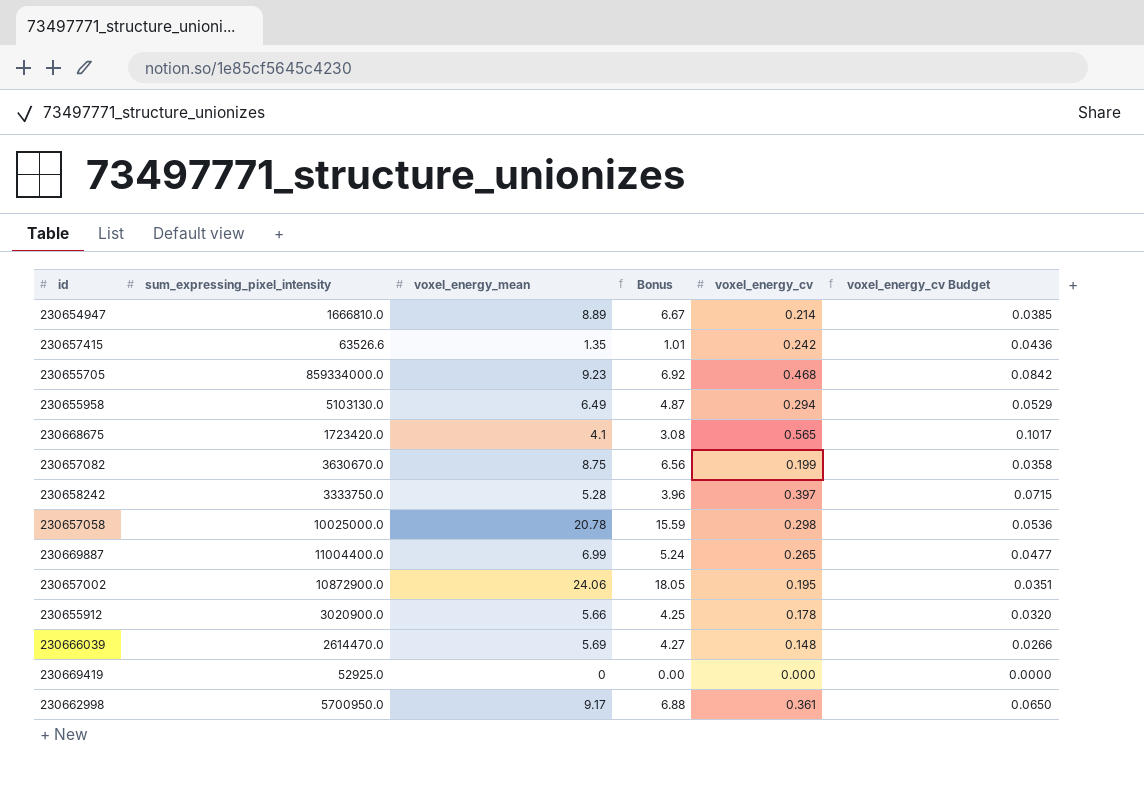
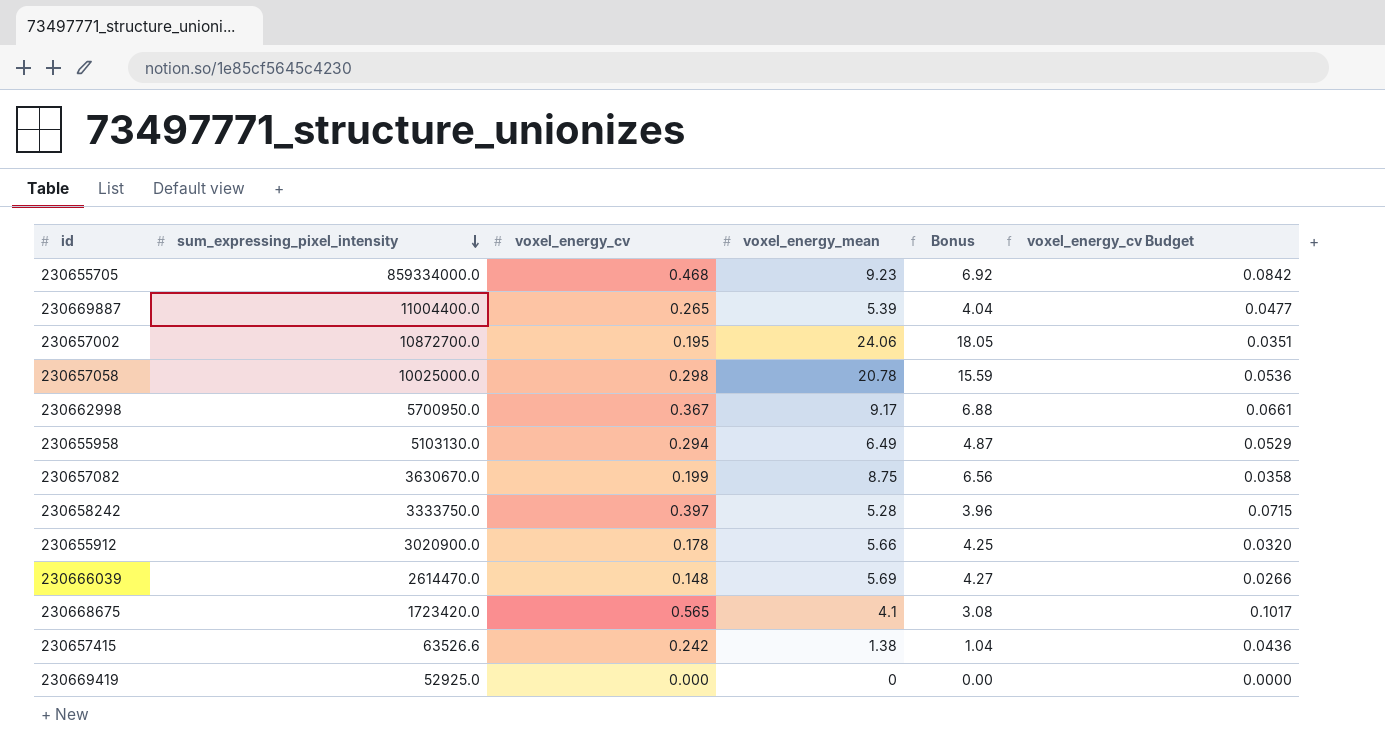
row order: none -> sum_expressing_pixel_intensity descending
column voxel_energy_cv | position: 5 -> 3
row 230654947: 1666810.0 | 8.89 | 6.67 | 0.214 | 0.0385 -> none
230669887 | voxel_energy_mean: 6.99 -> 5.39
230669887 | Bonus: 5.24 -> 4.04
230657002 | sum_expressing_pixel_intensity: 10872900.0 -> 10872700.0
230662998 | voxel_energy_cv: 0.361 -> 0.367
230662998 | voxel_energy_cv Budget: 0.0650 -> 0.0661
230657415 | voxel_energy_mean: 1.35 -> 1.38
230657415 | Bonus: 1.01 -> 1.04

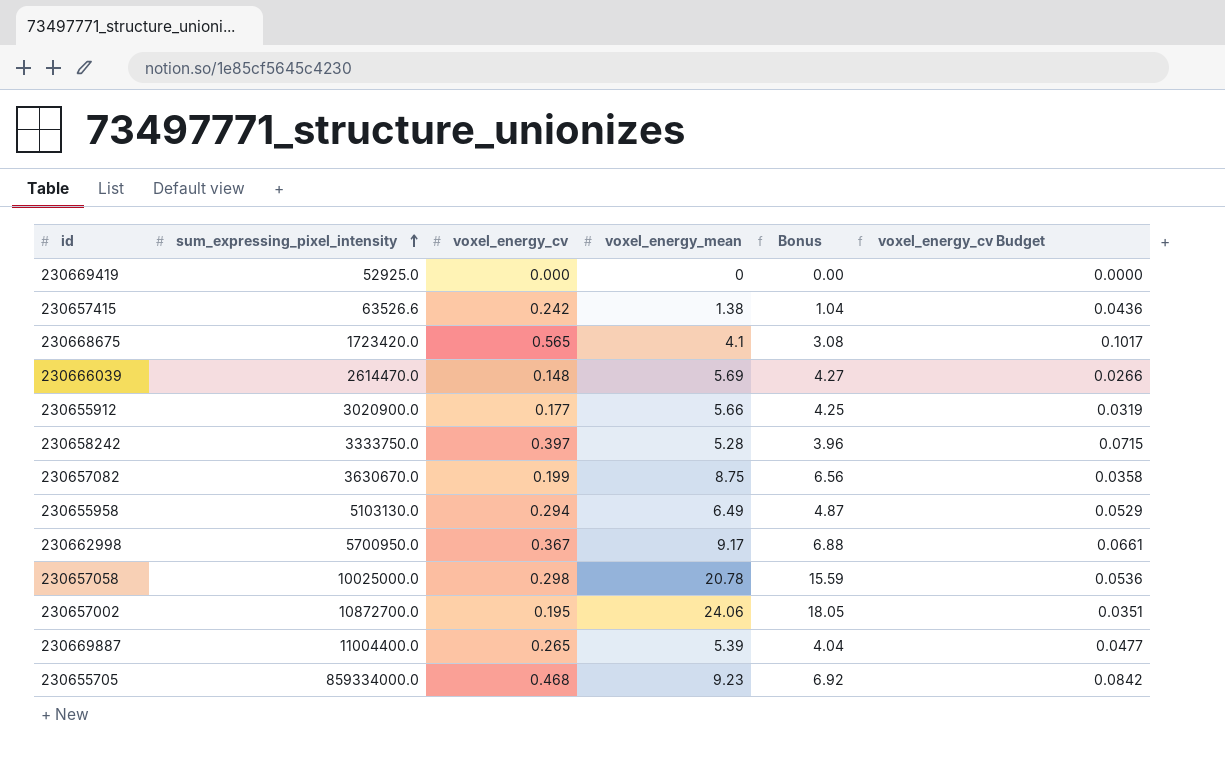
row order: sum_expressing_pixel_intensity descending -> sum_expressing_pixel_intensity ascending
230655912 | voxel_energy_cv: 0.178 -> 0.177
230655912 | voxel_energy_cv Budget: 0.0320 -> 0.0319

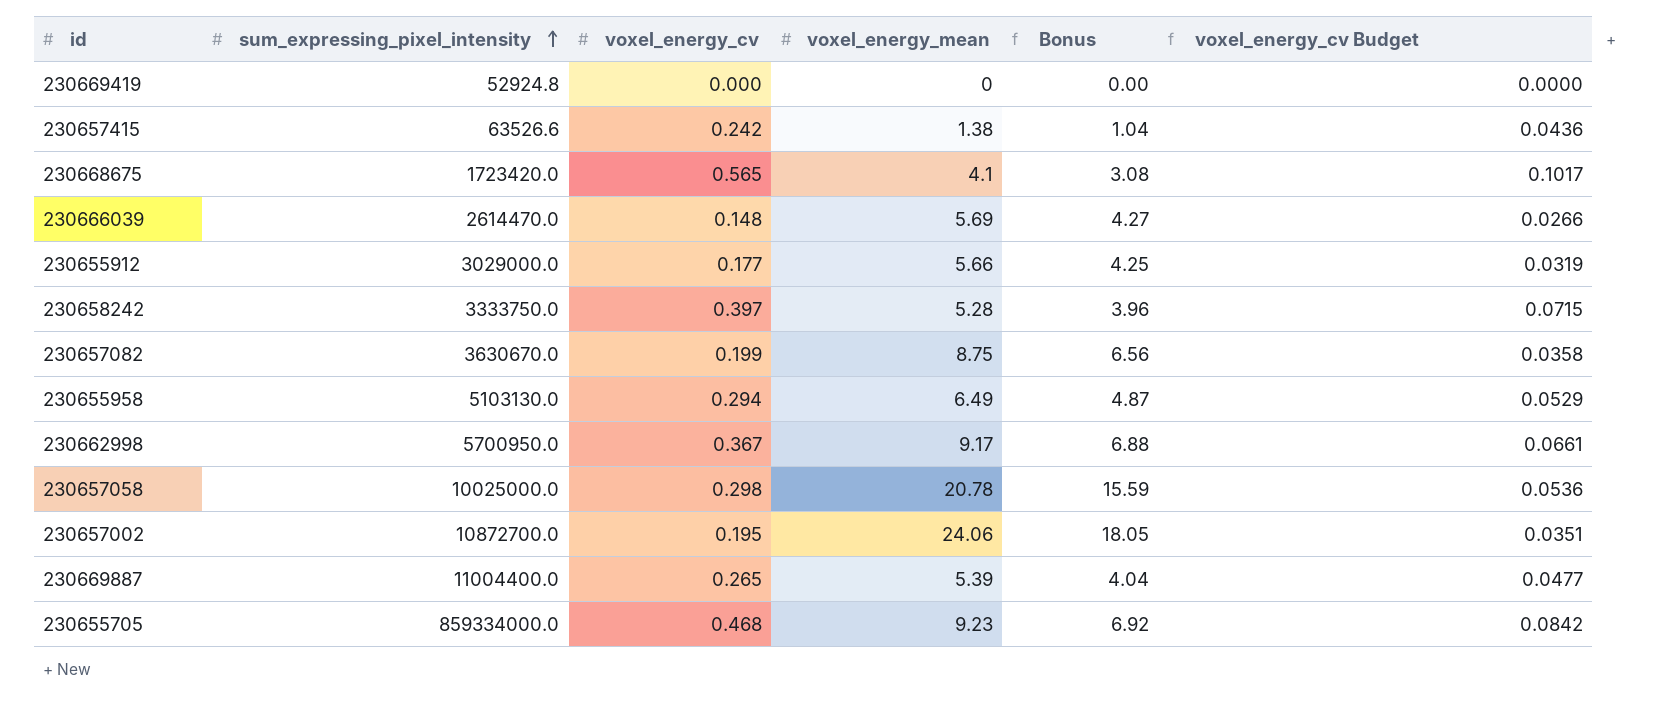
230669419 | sum_expressing_pixel_intensity: 52925.0 -> 52924.8
230655912 | sum_expressing_pixel_intensity: 3020900.0 -> 3029000.0

